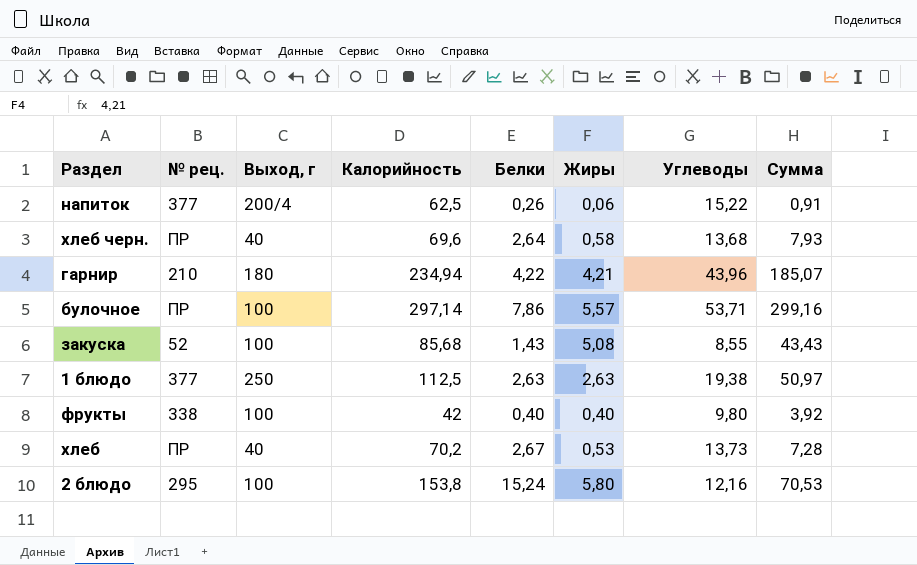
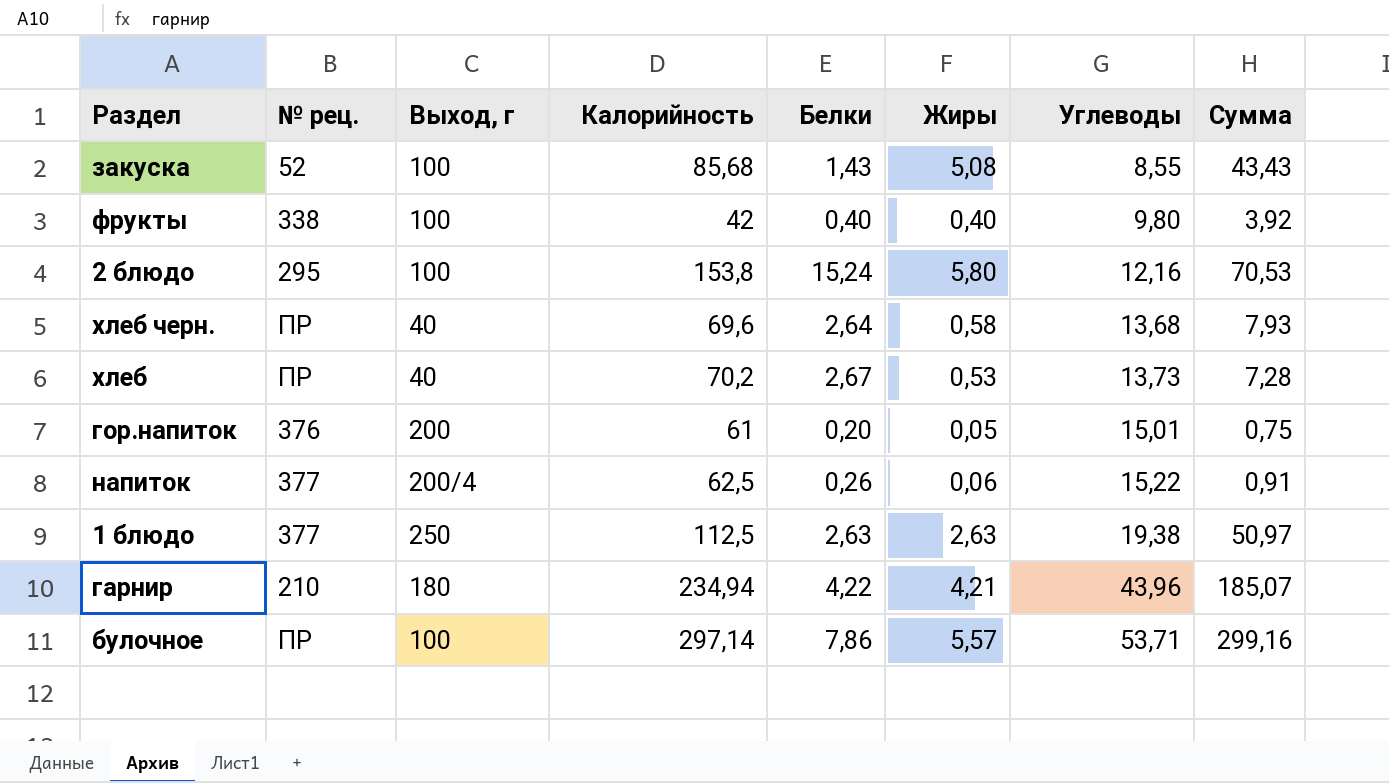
row order: none -> Углеводы ascending
row гор.напиток: none -> 376 | 200 | 61 | 0,20 | 0,05 | 15,01 | 0,75

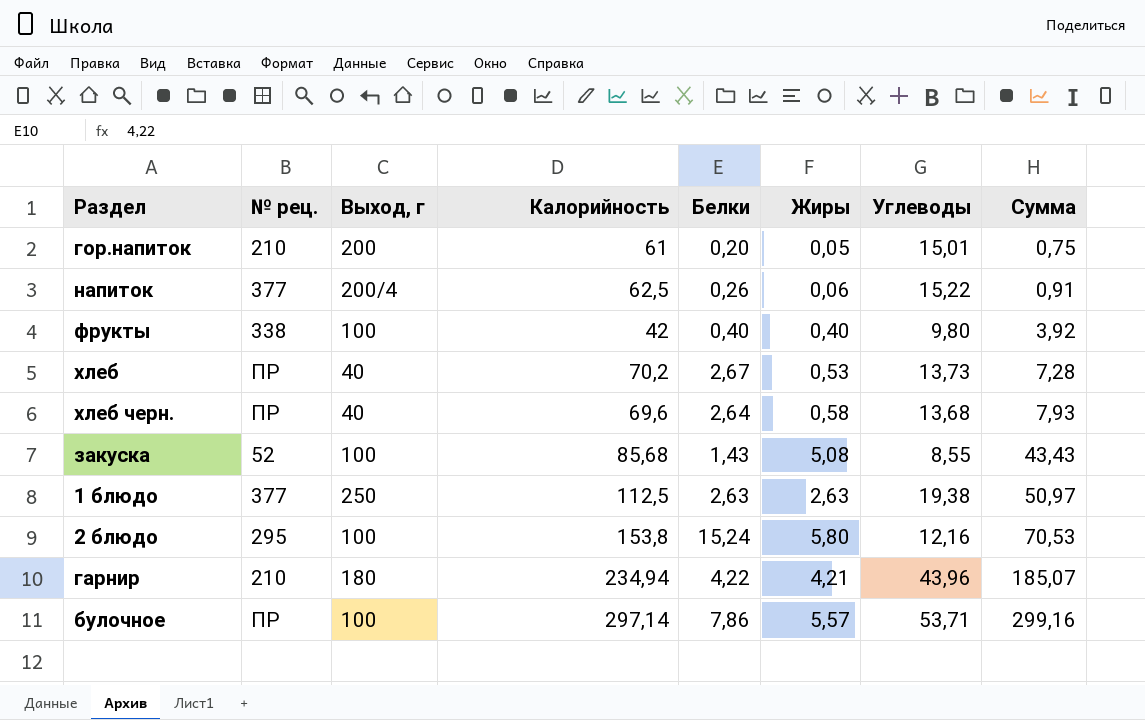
row order: Углеводы ascending -> Сумма ascending
гор.напиток | № рец.: 376 -> 210

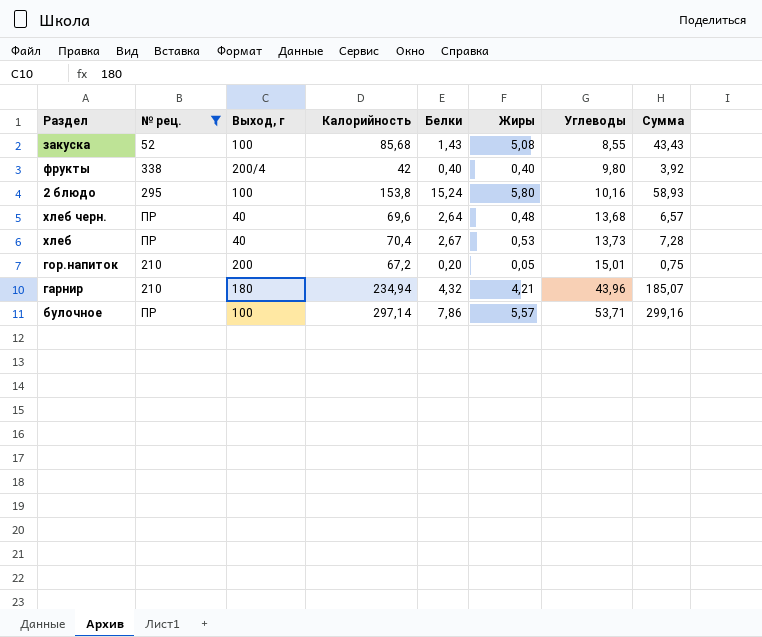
filter: none -> № рец. != 377
row order: Сумма ascending -> Углеводы ascending
фрукты | Выход, г: 100 -> 200/4
2 блюдо | Углеводы: 12,16 -> 10,16
2 блюдо | Сумма: 70,53 -> 58,93
хлеб черн. | Жиры: 0,58 -> 0,48
хлеб черн. | Сумма: 7,93 -> 6,57
хлеб | Калорийность: 70,2 -> 70,4
гор.напиток | Калорийность: 61 -> 67,2
гарнир | Белки: 4,22 -> 4,32

